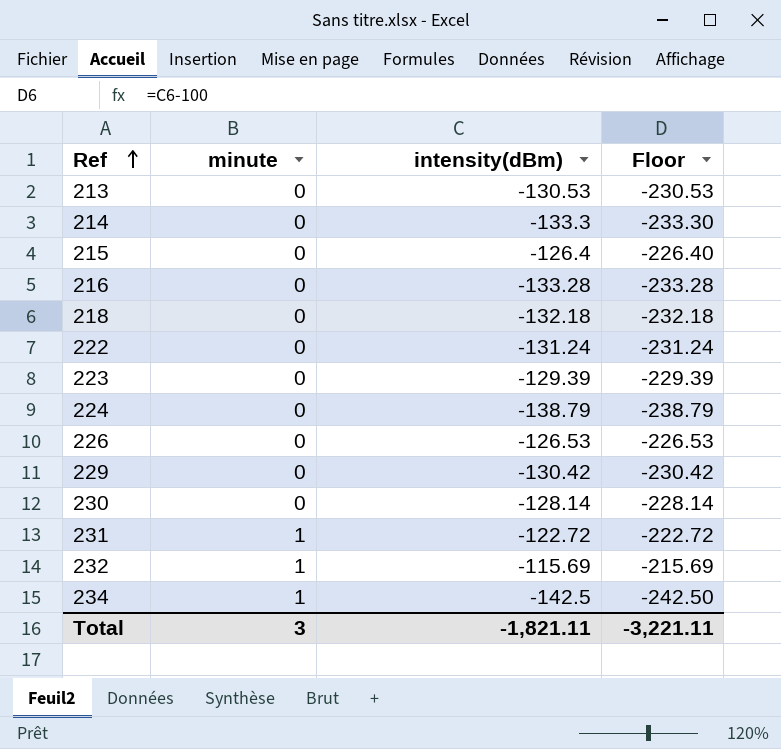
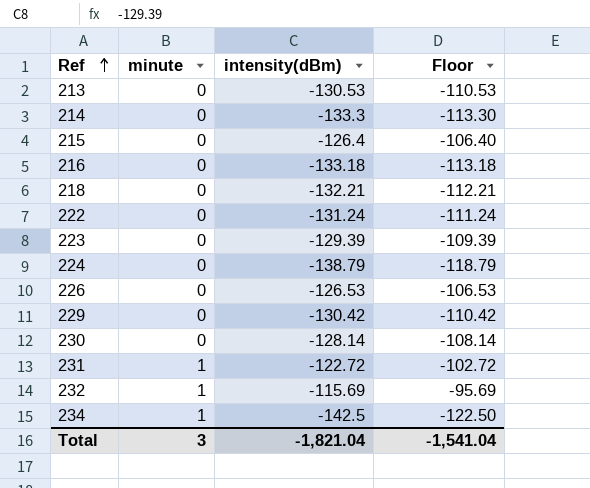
column Floor | formula: [intensity(dBm)] - 100 -> [intensity(dBm)] + 20
216 | intensity(dBm): -133.28 -> -133.18
218 | intensity(dBm): -132.18 -> -132.21
Total | intensity(dBm): -1,821.11 -> -1,821.04
Total | Floor: -3,221.11 -> -1,541.04

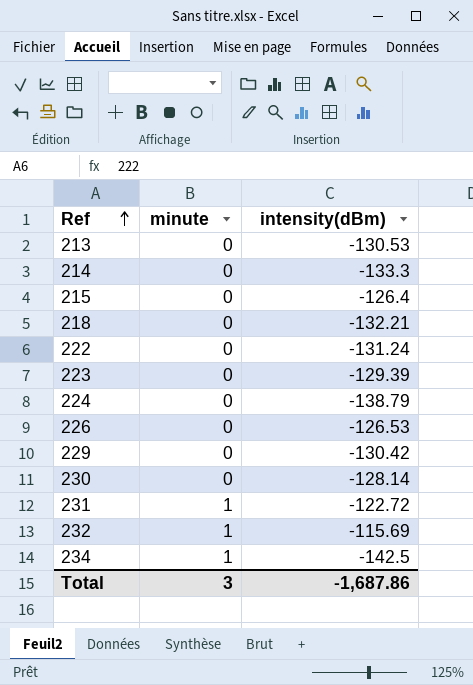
column Floor | formula: [intensity(dBm)] + 20 -> none
row 216: 0 | -133.18 | -113.18 -> none
Total | intensity(dBm): -1,821.04 -> -1,687.86

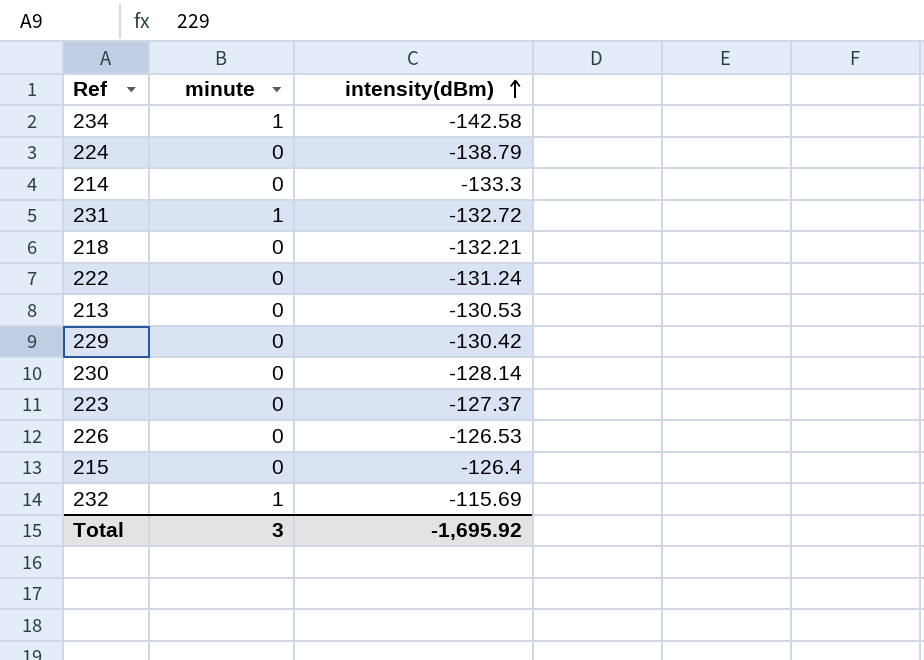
row order: Ref ascending -> intensity(dBm) ascending
234 | intensity(dBm): -142.5 -> -142.58
231 | intensity(dBm): -122.72 -> -132.72
223 | intensity(dBm): -129.39 -> -127.37
Total | intensity(dBm): -1,687.86 -> -1,695.92

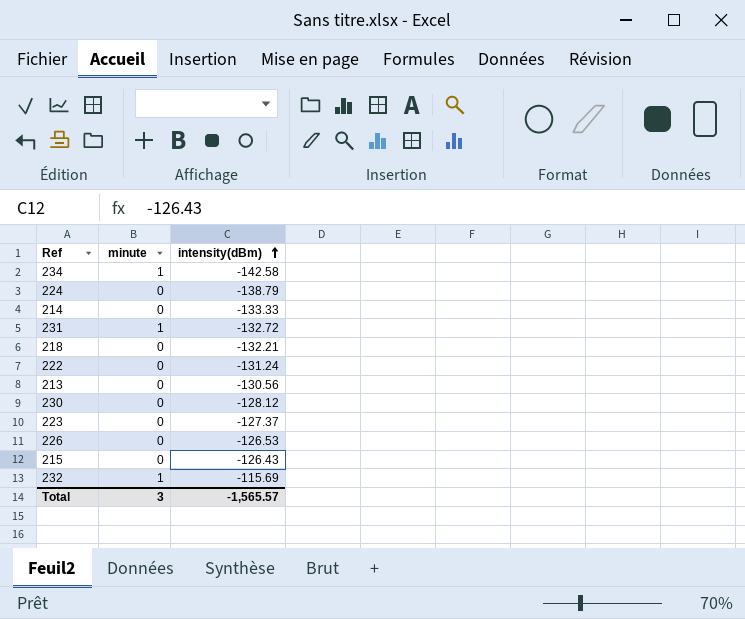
row 229: 0 | -130.42 -> none
214 | intensity(dBm): -133.3 -> -133.33
213 | intensity(dBm): -130.53 -> -130.56
230 | intensity(dBm): -128.14 -> -128.12
215 | intensity(dBm): -126.4 -> -126.43
Total | intensity(dBm): -1,695.92 -> -1,565.57

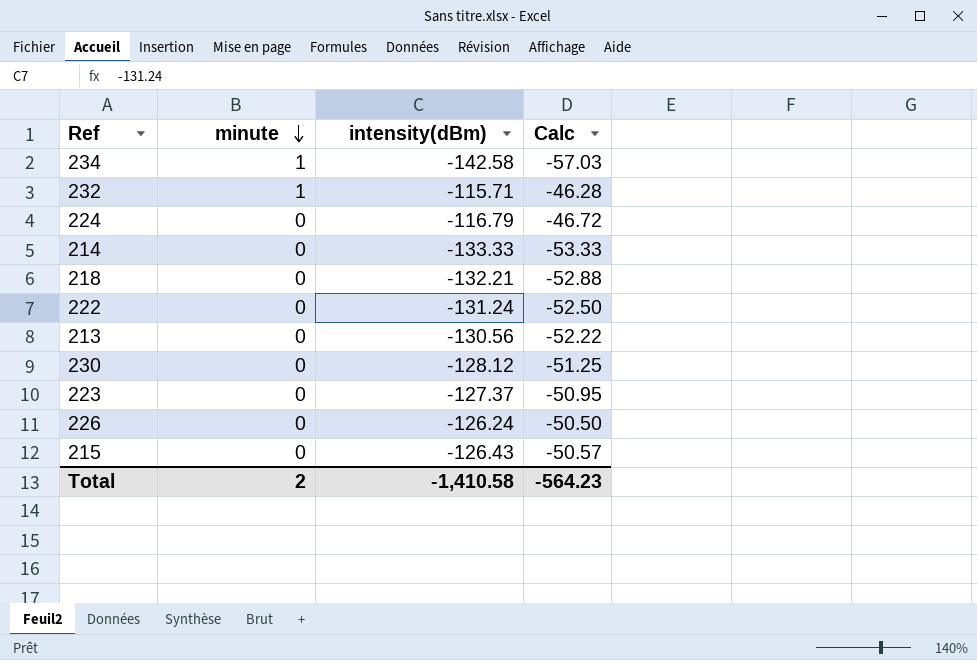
row order: intensity(dBm) ascending -> minute descending
column Calc | formula: none -> [intensity(dBm)] * 0.4
row 231: 1 | -132.72 -> none
232 | intensity(dBm): -115.69 -> -115.71
224 | intensity(dBm): -138.79 -> -116.79
226 | intensity(dBm): -126.53 -> -126.24
Total | minute: 3 -> 2
Total | intensity(dBm): -1,565.57 -> -1,410.58

